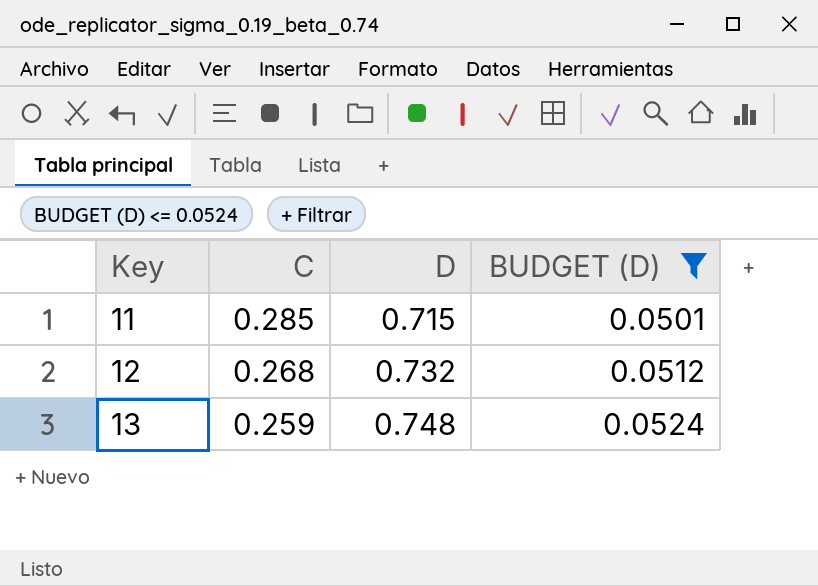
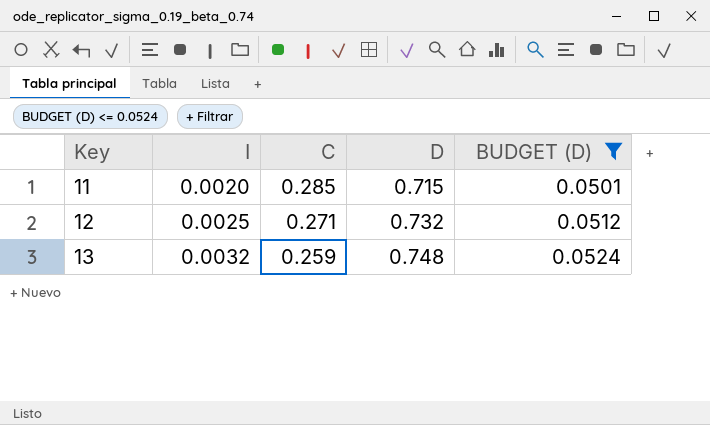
column I | position: none -> 2
12 | C: 0.268 -> 0.271

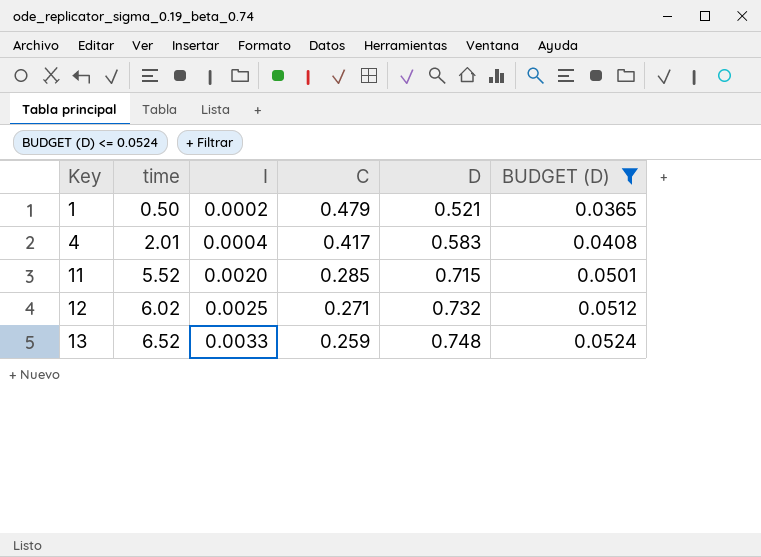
column time | position: none -> 2
row 1: none -> 0.50 | 0.0002 | 0.479 | 0.521 | 0.0365
row 4: none -> 2.01 | 0.0004 | 0.417 | 0.583 | 0.0408
13 | I: 0.0032 -> 0.0033

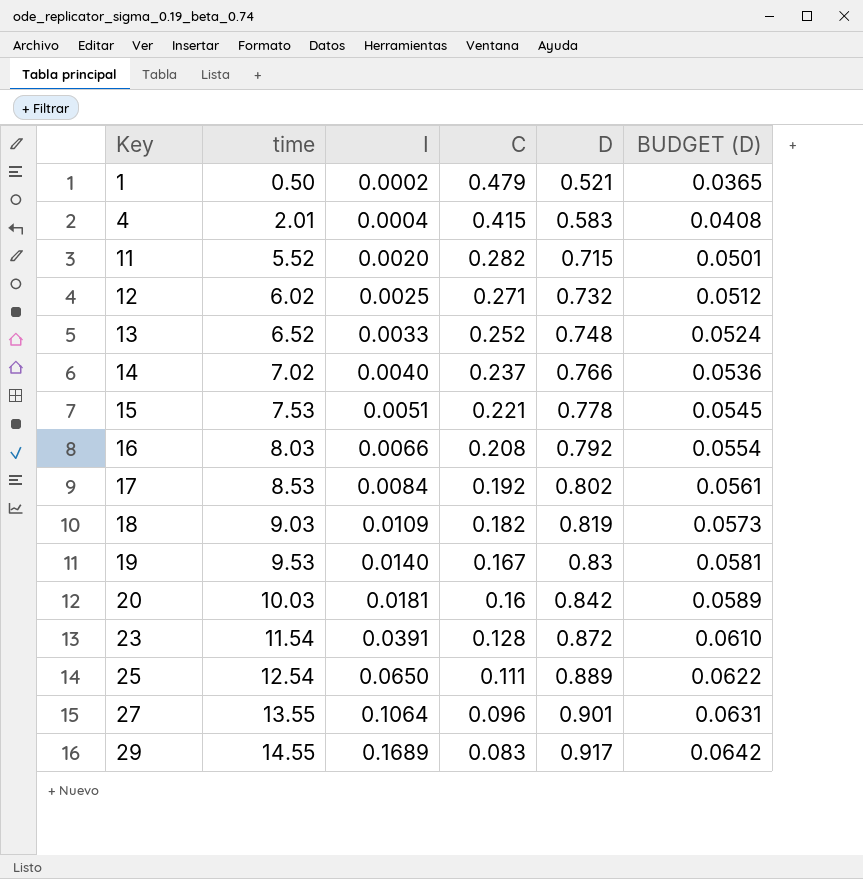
filter: BUDGET (D) <= 0.0524 -> none
4 | C: 0.417 -> 0.415
11 | C: 0.285 -> 0.282
13 | C: 0.259 -> 0.252

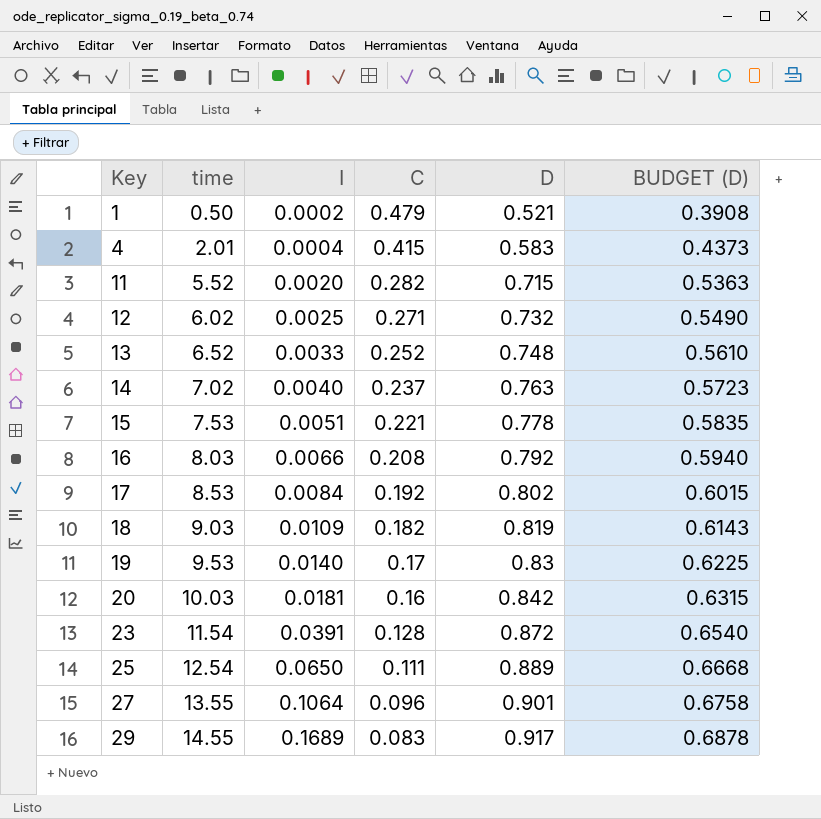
column BUDGET (D) | formula: [D] * 0.07 -> [D] * 0.75
14 | D: 0.766 -> 0.763
19 | C: 0.167 -> 0.17

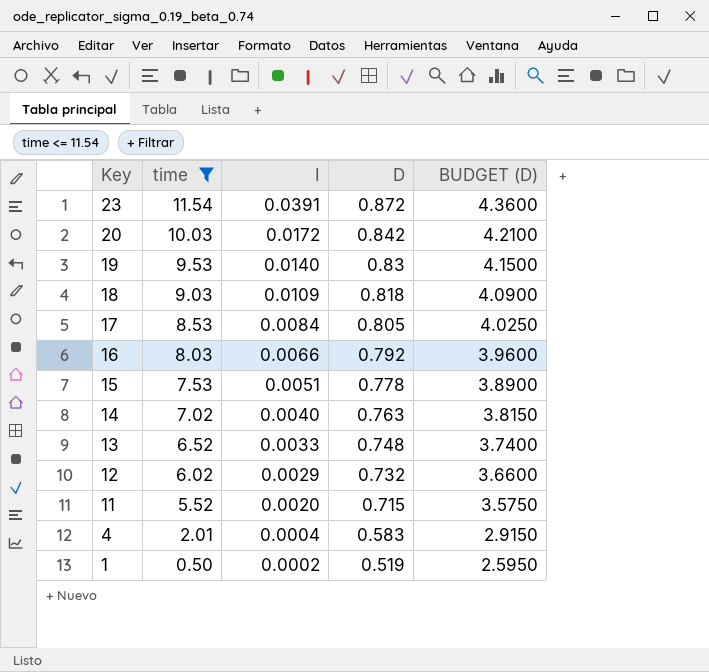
filter: none -> time <= 11.54
row order: Key ascending -> Key descending
column C | position: 4 -> none
column BUDGET (D) | formula: [D] * 0.75 -> [D] * 5
20 | I: 0.0181 -> 0.0172
18 | D: 0.819 -> 0.818
17 | D: 0.802 -> 0.805
12 | I: 0.0025 -> 0.0029
1 | D: 0.521 -> 0.519

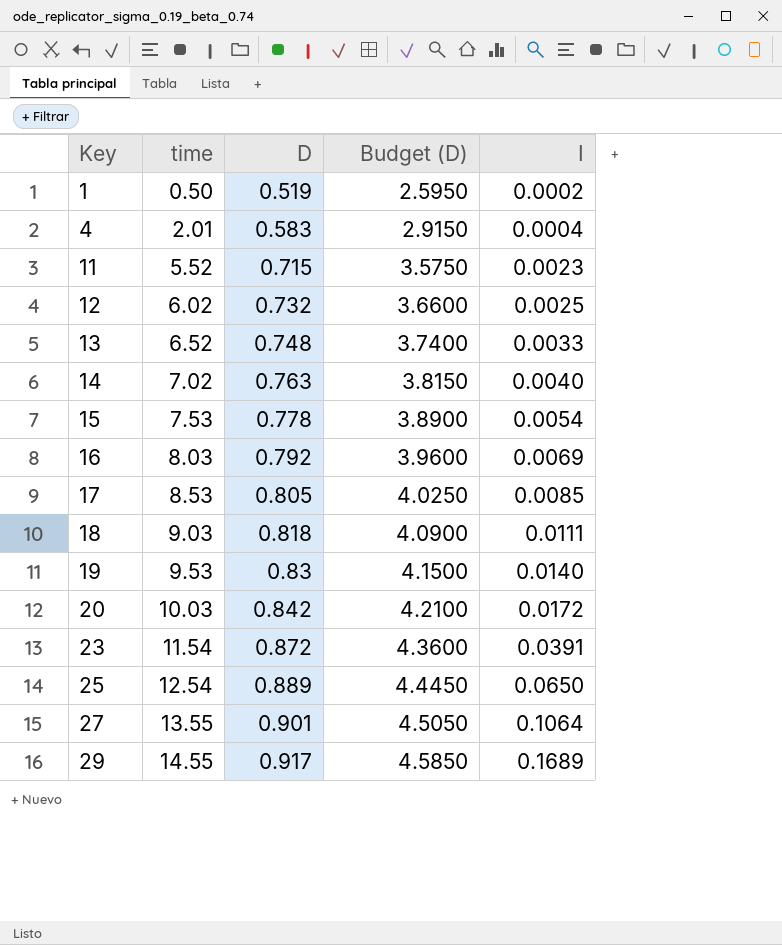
filter: time <= 11.54 -> none
row order: Key descending -> Key ascending
column name: BUDGET (D) -> Budget (D)
column I | position: 3 -> 5
11 | I: 0.0020 -> 0.0023
12 | I: 0.0029 -> 0.0025
15 | I: 0.0051 -> 0.0054
16 | I: 0.0066 -> 0.0069
17 | I: 0.0084 -> 0.0085
18 | I: 0.0109 -> 0.0111

